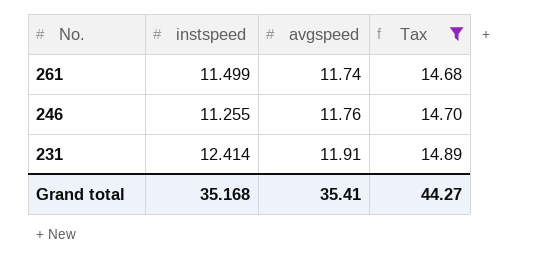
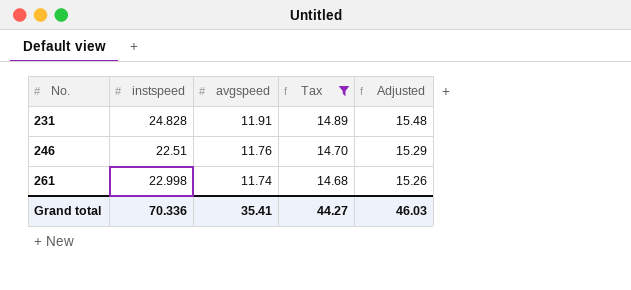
row order: No. descending -> No. ascending
column Adjusted | formula: none -> [avgspeed] * 1.3
231 | instspeed: 12.414 -> 24.828
246 | instspeed: 11.255 -> 22.51
261 | instspeed: 11.499 -> 22.998
Grand total | instspeed: 35.168 -> 70.336

